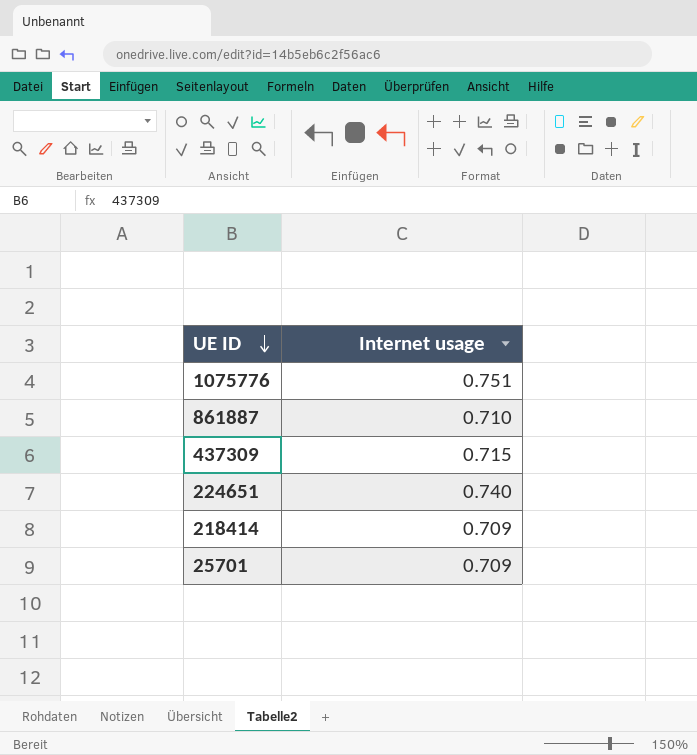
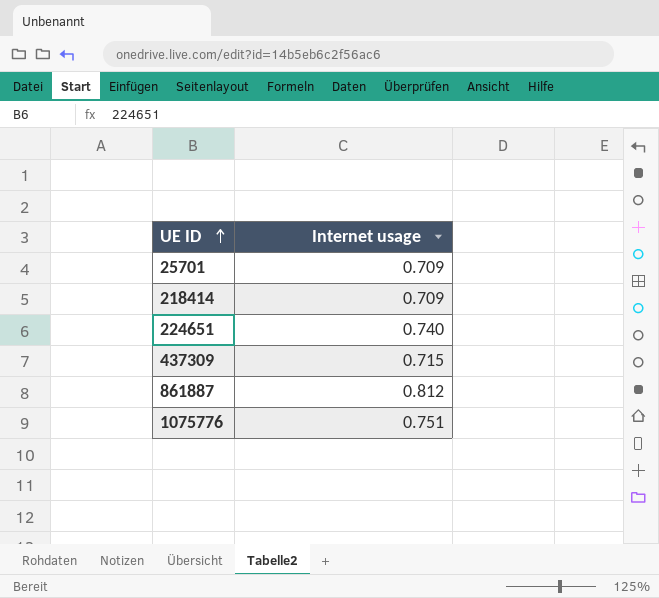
row order: UE ID descending -> UE ID ascending
861887 | Internet usage: 0.710 -> 0.812

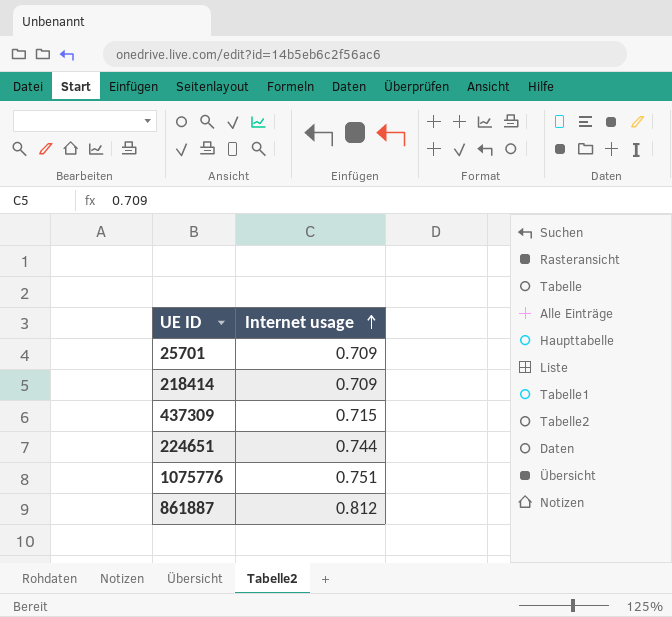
row order: UE ID ascending -> Internet usage ascending
224651 | Internet usage: 0.740 -> 0.744

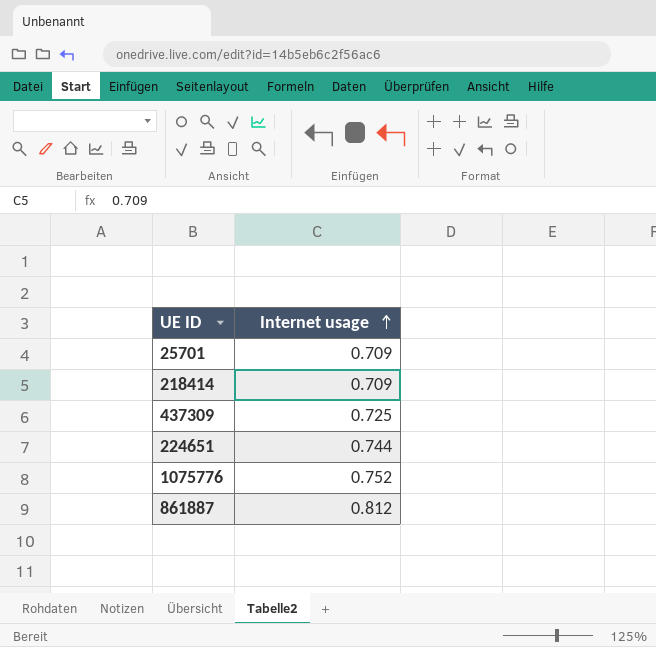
437309 | Internet usage: 0.715 -> 0.725
1075776 | Internet usage: 0.751 -> 0.752

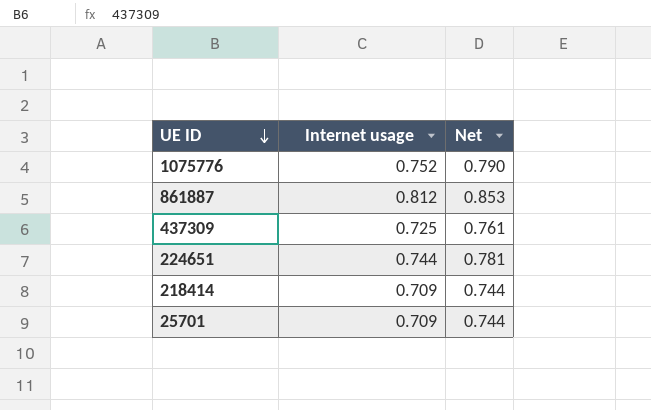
row order: Internet usage ascending -> UE ID descending
column Net | formula: none -> [Internet usage] * 1.05

